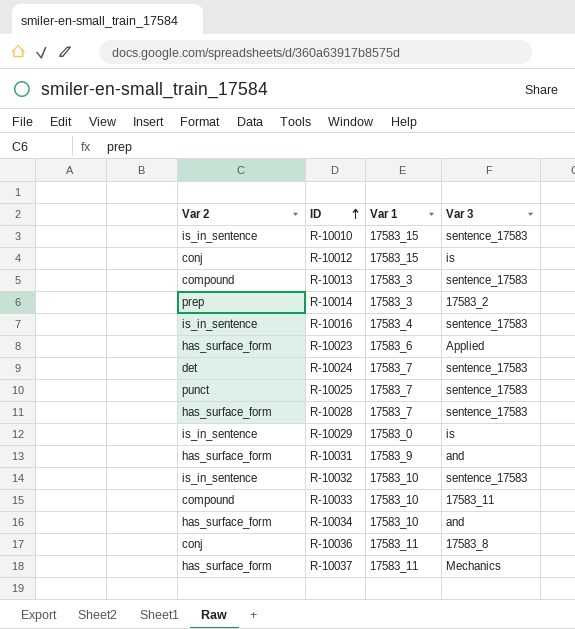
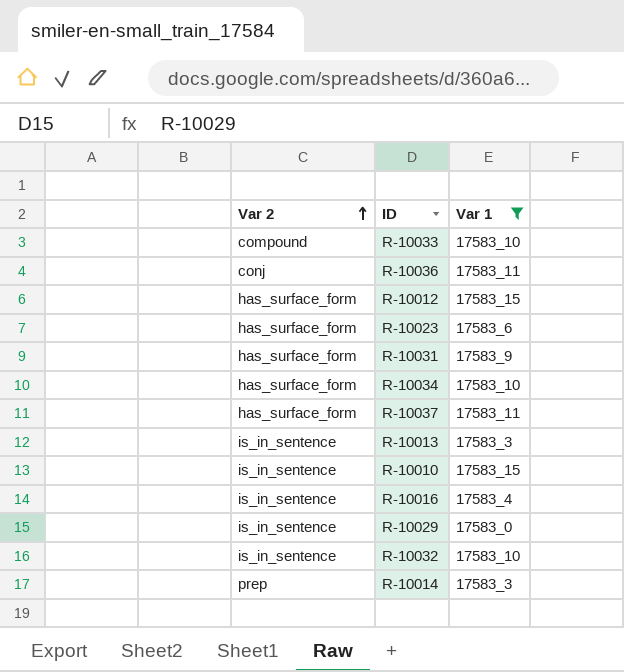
filter: none -> Var 1 != 17583_7
row order: ID ascending -> Var 2 ascending
column Var 3 | position: 4 -> none
R-10012 | Var 2: conj -> has_surface_form
R-10013 | Var 2: compound -> is_in_sentence

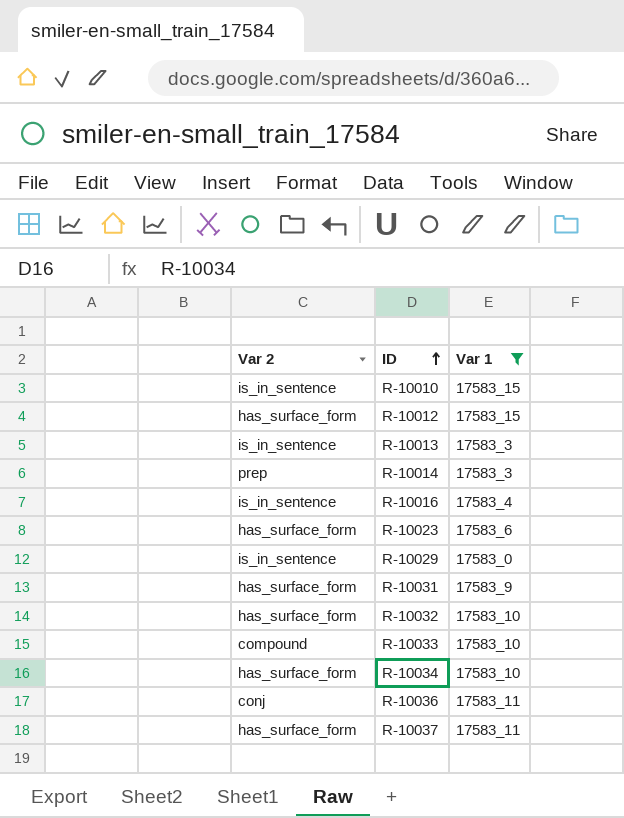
row order: Var 2 ascending -> ID ascending
R-10032 | Var 2: is_in_sentence -> has_surface_form

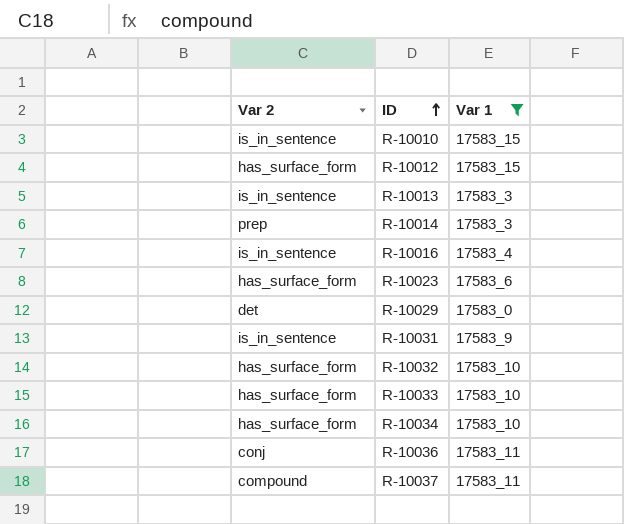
R-10029 | Var 2: is_in_sentence -> det
R-10031 | Var 2: has_surface_form -> is_in_sentence
R-10033 | Var 2: compound -> has_surface_form
R-10037 | Var 2: has_surface_form -> compound

